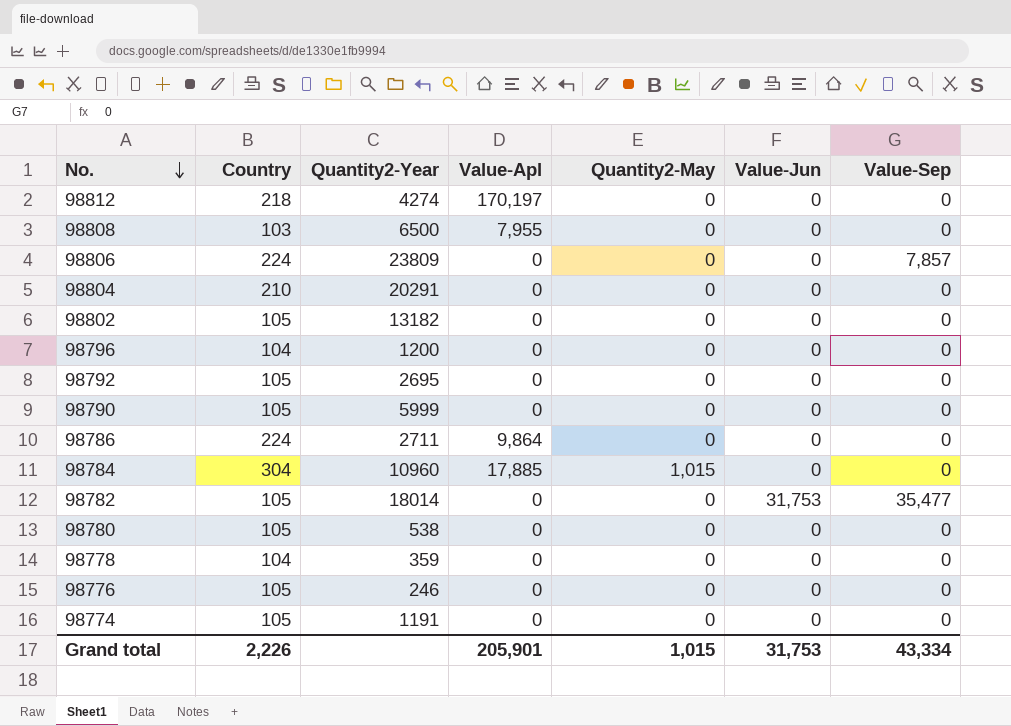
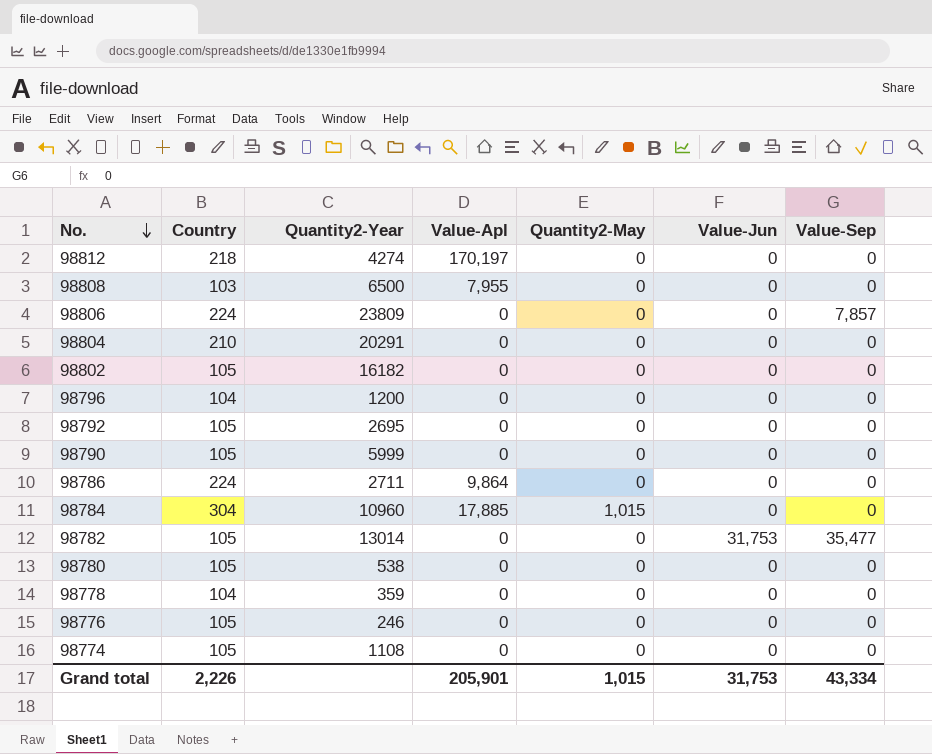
98802 | Quantity2-Year: 13182 -> 16182
98782 | Quantity2-Year: 18014 -> 13014
98774 | Quantity2-Year: 1191 -> 1108

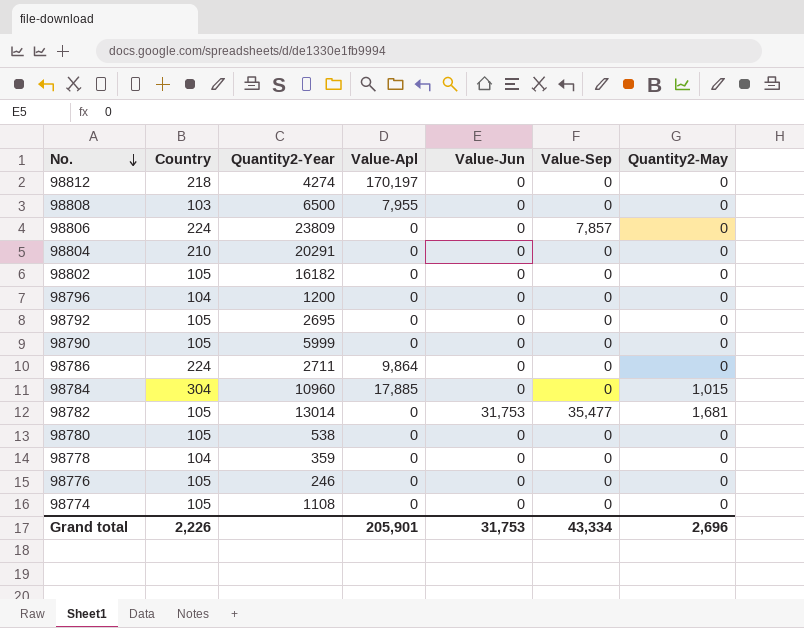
column Quantity2-May | position: 5 -> 7
98782 | Quantity2-May: 0 -> 1,681
Grand total | Quantity2-May: 1,015 -> 2,696

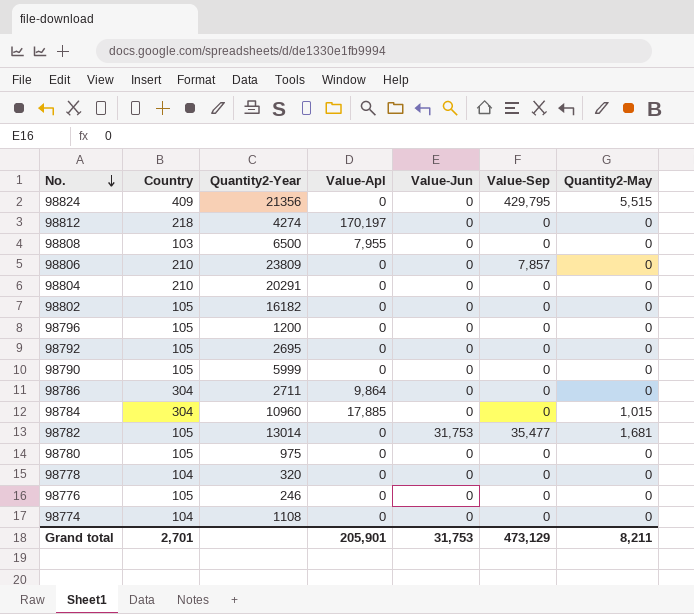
row 98824: none -> 409 | 21356 | 0 | 0 | 429,795 | 5,515
98806 | Country: 224 -> 210
98796 | Country: 104 -> 105
98786 | Country: 224 -> 304
98780 | Quantity2-Year: 538 -> 975
98778 | Quantity2-Year: 359 -> 320
98774 | Country: 105 -> 104
Grand total | Country: 2,226 -> 2,701
Grand total | Value-Sep: 43,334 -> 473,129
Grand total | Quantity2-May: 2,696 -> 8,211

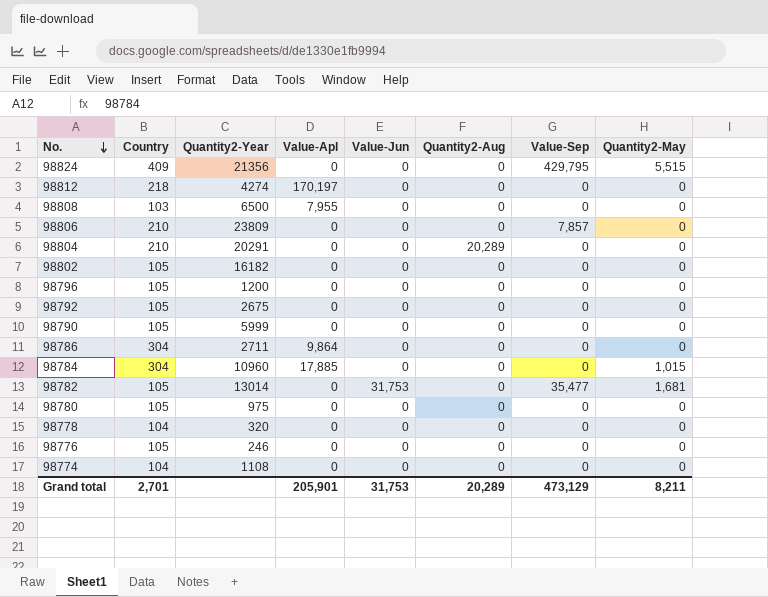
column Quantity2-Aug | position: none -> 6
98792 | Quantity2-Year: 2695 -> 2675

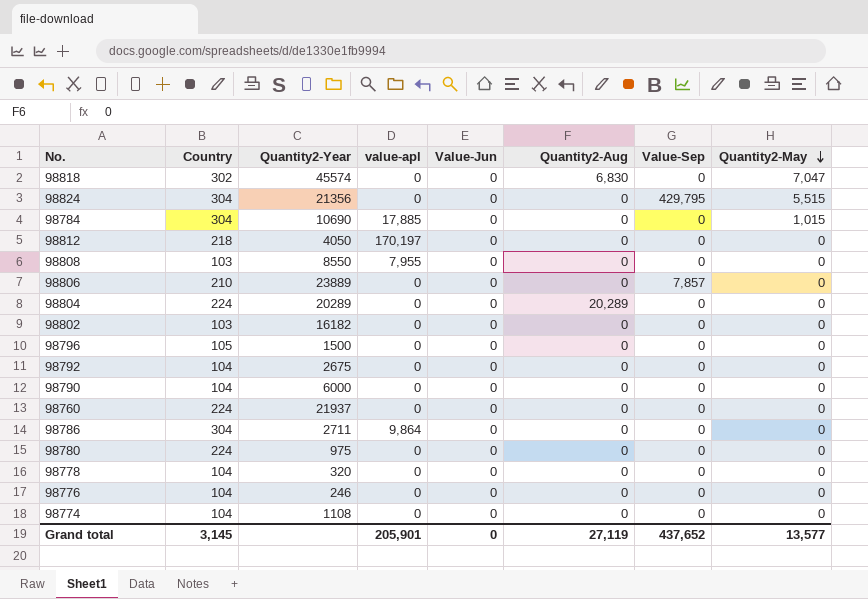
row order: No. descending -> Quantity2-May descending
column name: Value-Apl -> value-apl
row 98782: 105 | 13014 | 0 | 31,753 | 0 | 35,477 | 1,681 -> none
row 98818: none -> 302 | 45574 | 0 | 0 | 6,830 | 0 | 7,047
98824 | Country: 409 -> 304
98784 | Quantity2-Year: 10960 -> 10690
98812 | Quantity2-Year: 4274 -> 4050
98808 | Quantity2-Year: 6500 -> 8550
98806 | Quantity2-Year: 23809 -> 23889
98804 | Country: 210 -> 224
98804 | Quantity2-Year: 20291 -> 20289
98802 | Country: 105 -> 103
98796 | Quantity2-Year: 1200 -> 1500
98792 | Country: 105 -> 104
98790 | Country: 105 -> 104
98790 | Quantity2-Year: 5999 -> 6000
row 98760: none -> 224 | 21937 | 0 | 0 | 0 | 0 | 0
98780 | Country: 105 -> 224
98776 | Country: 105 -> 104
Grand total | Country: 2,701 -> 3,145
Grand total | Value-Jun: 31,753 -> 0
Grand total | Quantity2-Aug: 20,289 -> 27,119
Grand total | Value-Sep: 473,129 -> 437,652
Grand total | Quantity2-May: 8,211 -> 13,577

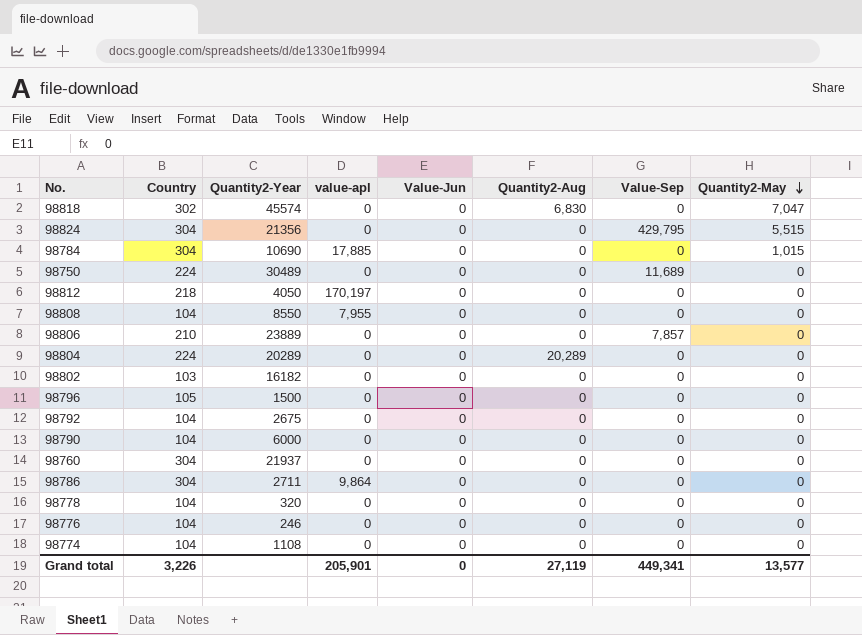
row 98780: 224 | 975 | 0 | 0 | 0 | 0 | 0 -> none
row 98750: none -> 224 | 30489 | 0 | 0 | 0 | 11,689 | 0
98808 | Country: 103 -> 104
98760 | Country: 224 -> 304
Grand total | Country: 3,145 -> 3,226
Grand total | Value-Sep: 437,652 -> 449,341

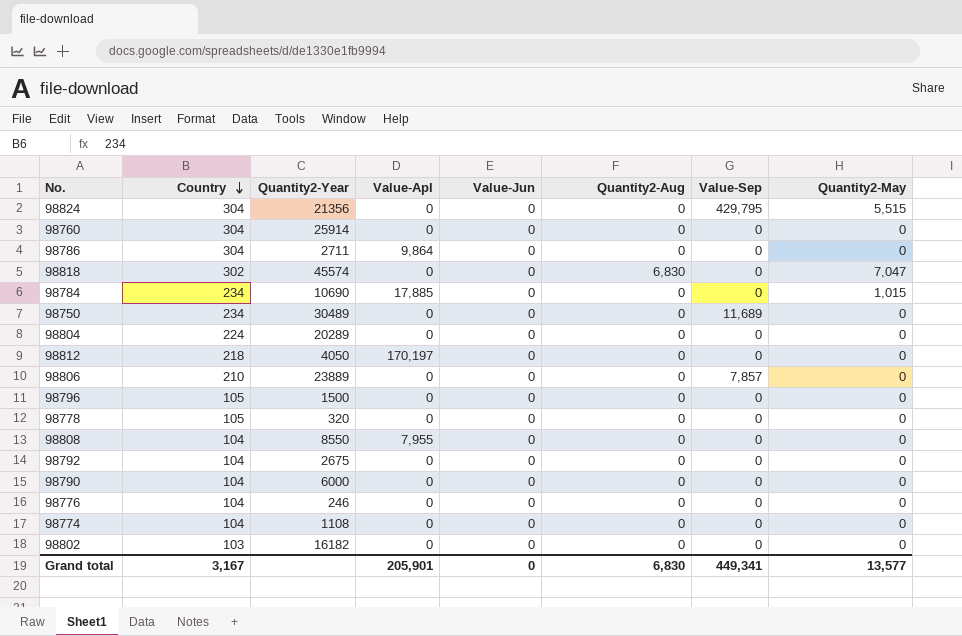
row order: Quantity2-May descending -> Country descending
column name: value-apl -> Value-Apl
98760 | Quantity2-Year: 21937 -> 25914
98784 | Country: 304 -> 234
98750 | Country: 224 -> 234
98804 | Quantity2-Aug: 20,289 -> 0
98778 | Country: 104 -> 105
Grand total | Country: 3,226 -> 3,167
Grand total | Quantity2-Aug: 27,119 -> 6,830

